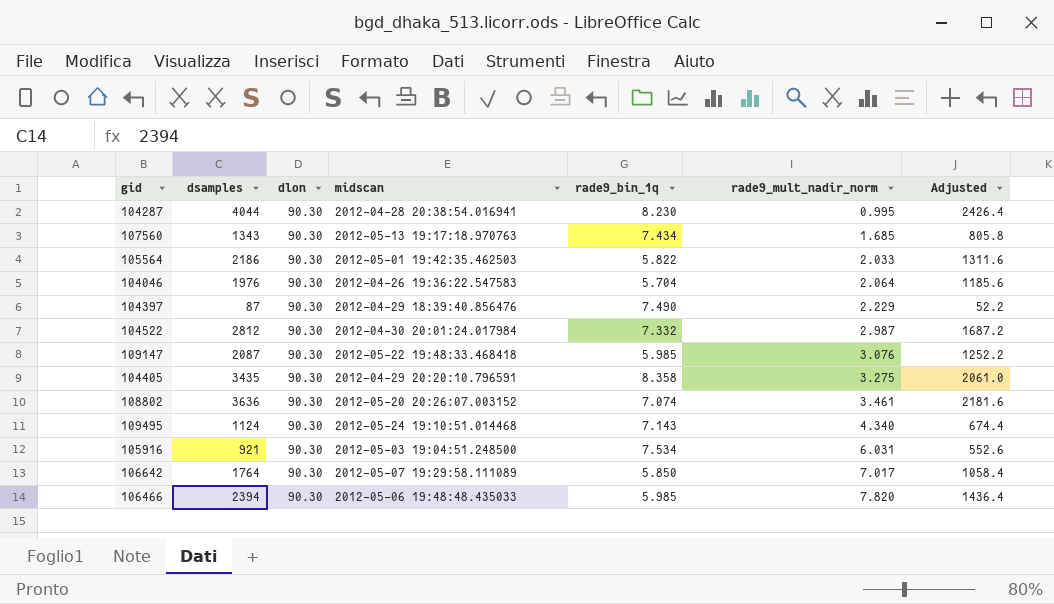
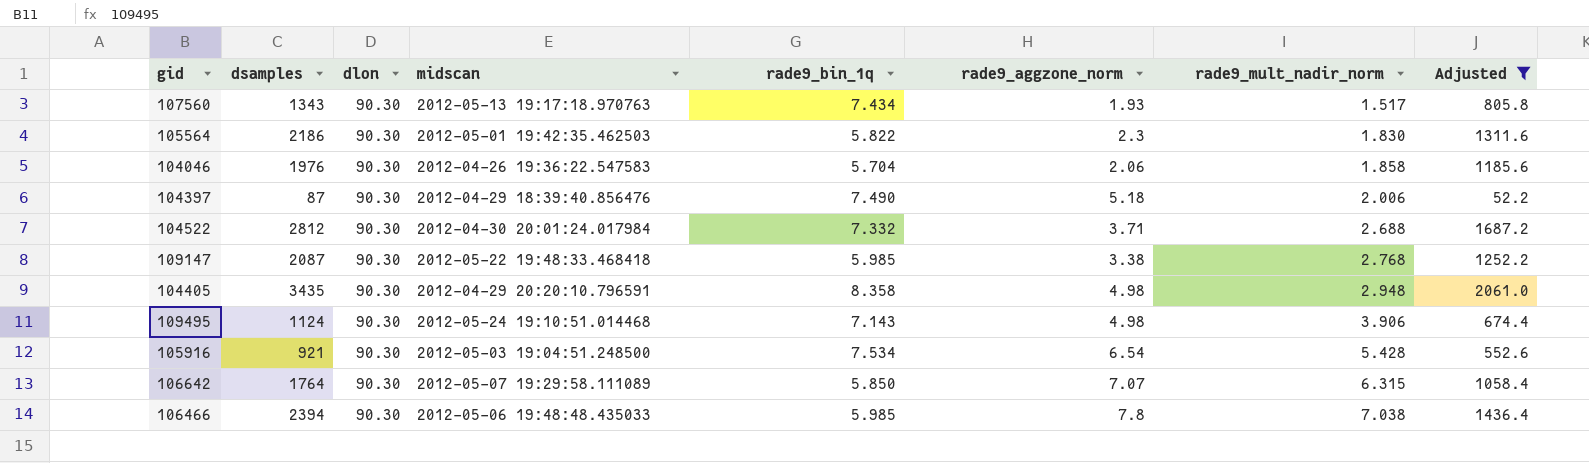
filter: none -> Adjusted <= 2061.0
column rade9_aggzone_norm | position: none -> 6
107560 | rade9_mult_nadir_norm: 1.685 -> 1.517
105564 | rade9_mult_nadir_norm: 2.033 -> 1.830
104046 | rade9_mult_nadir_norm: 2.064 -> 1.858
104397 | rade9_mult_nadir_norm: 2.229 -> 2.006
104522 | rade9_mult_nadir_norm: 2.987 -> 2.688
109147 | rade9_mult_nadir_norm: 3.076 -> 2.768
104405 | rade9_mult_nadir_norm: 3.275 -> 2.948
109495 | rade9_mult_nadir_norm: 4.340 -> 3.906
105916 | rade9_mult_nadir_norm: 6.031 -> 5.428
106642 | rade9_mult_nadir_norm: 7.017 -> 6.315
106466 | rade9_mult_nadir_norm: 7.820 -> 7.038

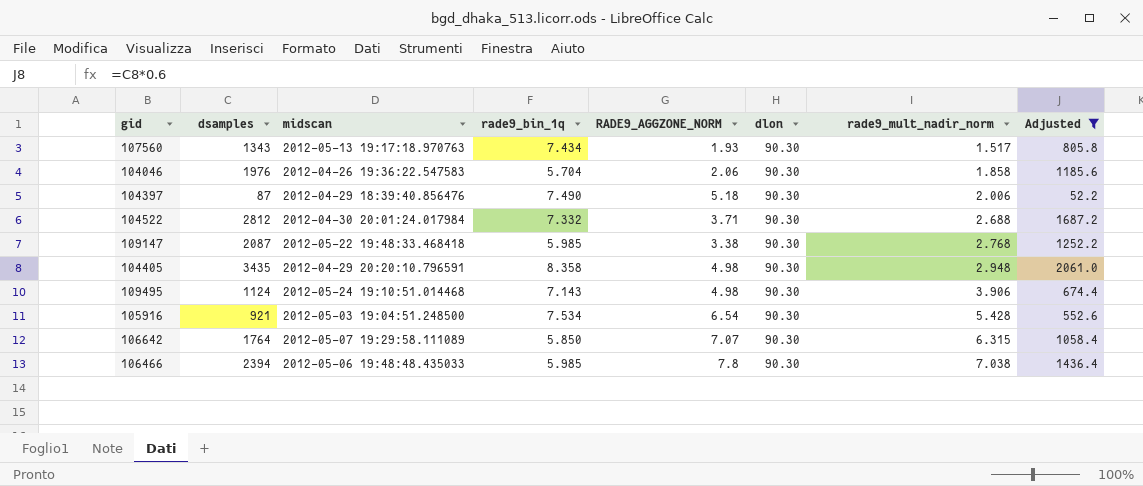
column name: rade9_aggzone_norm -> RADE9_AGGZONE_NORM
column dlon | position: 3 -> 6
row 105564: 2186 | 90.30 | 2012-05-01 19:42:35.462503 | 5.822 | 2.3 | 1.830 | 1311.6 -> none

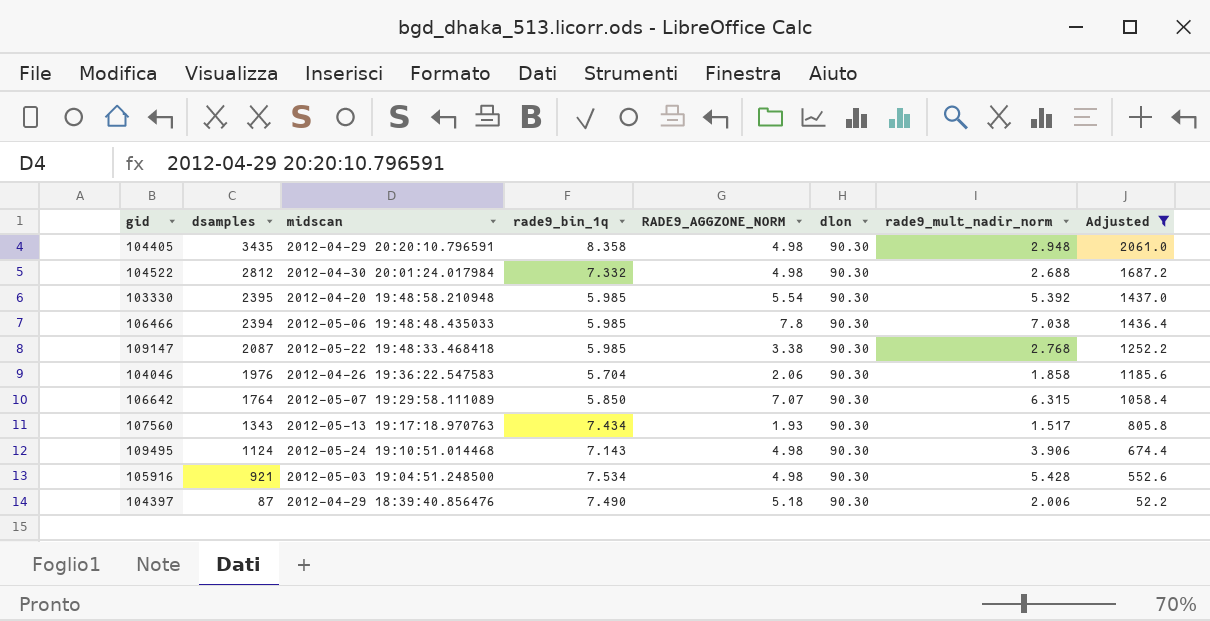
row order: rade9_mult_nadir_norm ascending -> dsamples descending
104522 | RADE9_AGGZONE_NORM: 3.71 -> 4.98
row 103330: none -> 2395 | 2012-04-20 19:48:58.210948 | 5.985 | 5.54 | 90.30 | 5.392 | 1437.0
105916 | RADE9_AGGZONE_NORM: 6.54 -> 4.98

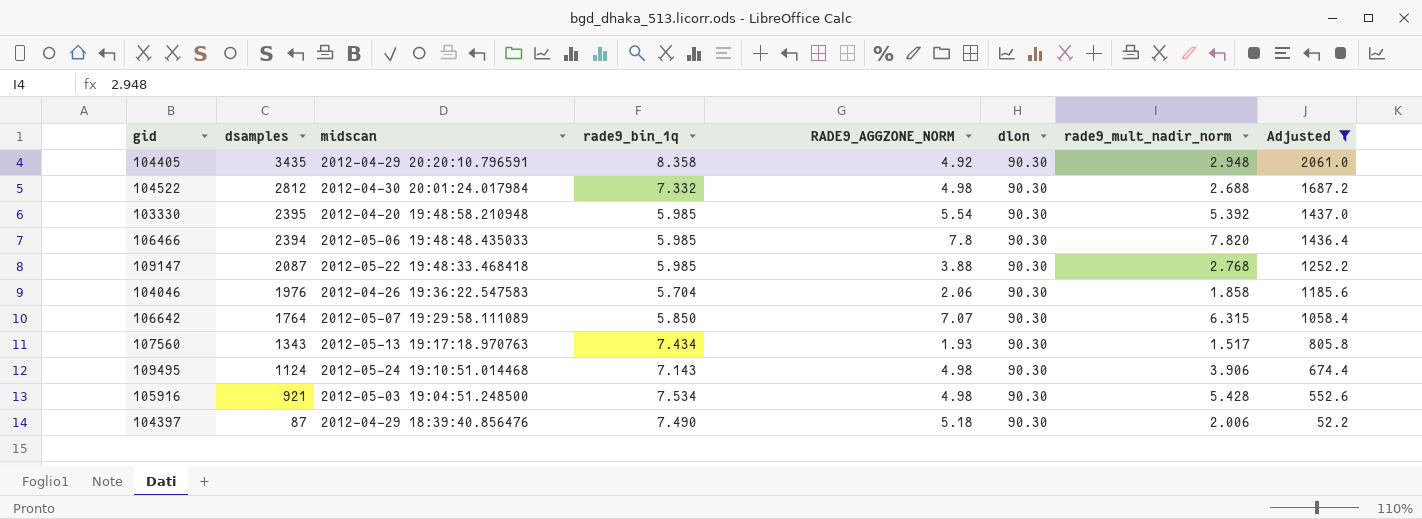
104405 | RADE9_AGGZONE_NORM: 4.98 -> 4.92
106466 | rade9_mult_nadir_norm: 7.038 -> 7.820
109147 | RADE9_AGGZONE_NORM: 3.38 -> 3.88

